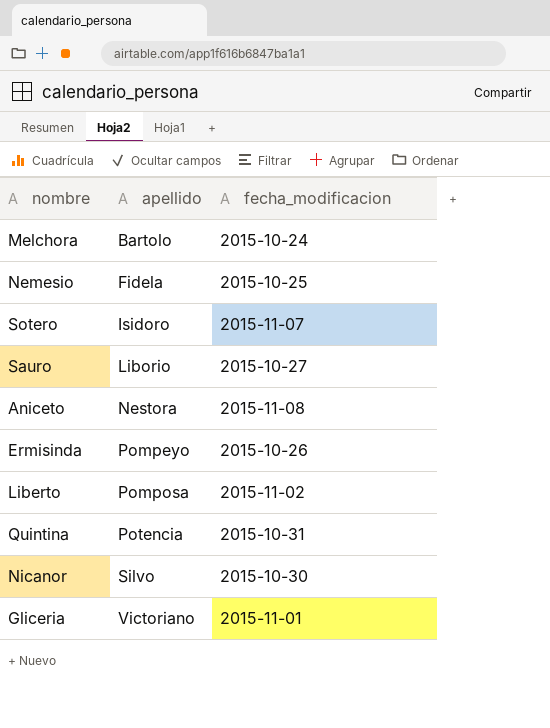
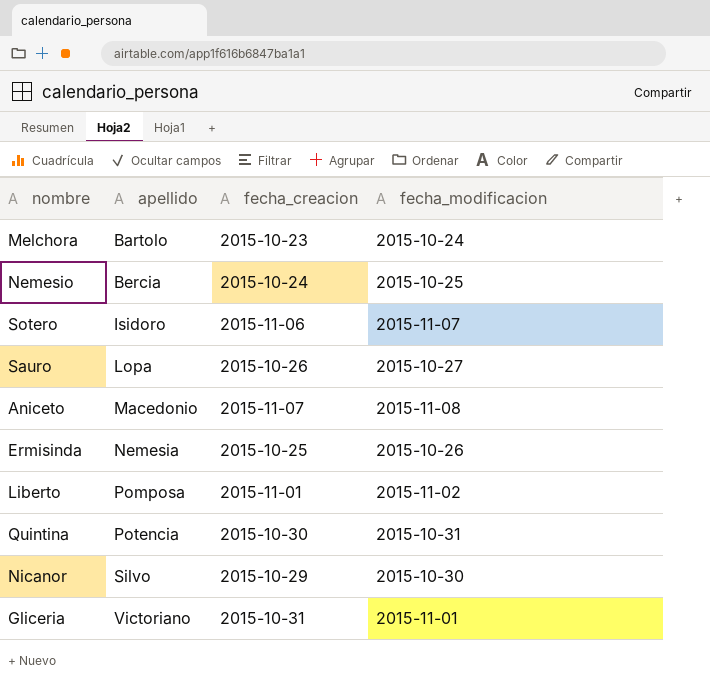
column fecha_creacion | position: none -> 3
Nemesio | apellido: Fidela -> Bercia
Sauro | apellido: Liborio -> Lopa
Aniceto | apellido: Nestora -> Macedonio
Ermisinda | apellido: Pompeyo -> Nemesia

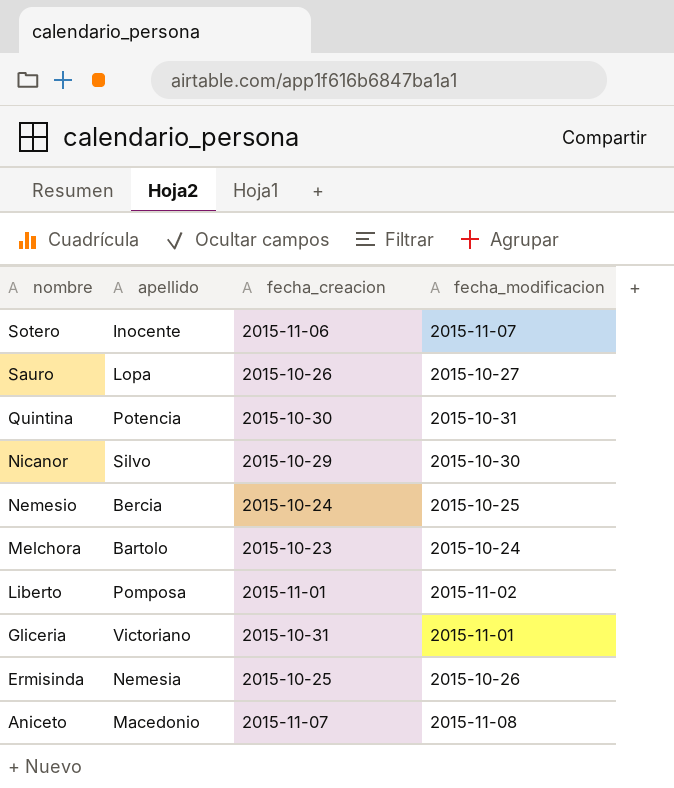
row order: apellido ascending -> nombre descending
Sotero | apellido: Isidoro -> Inocente

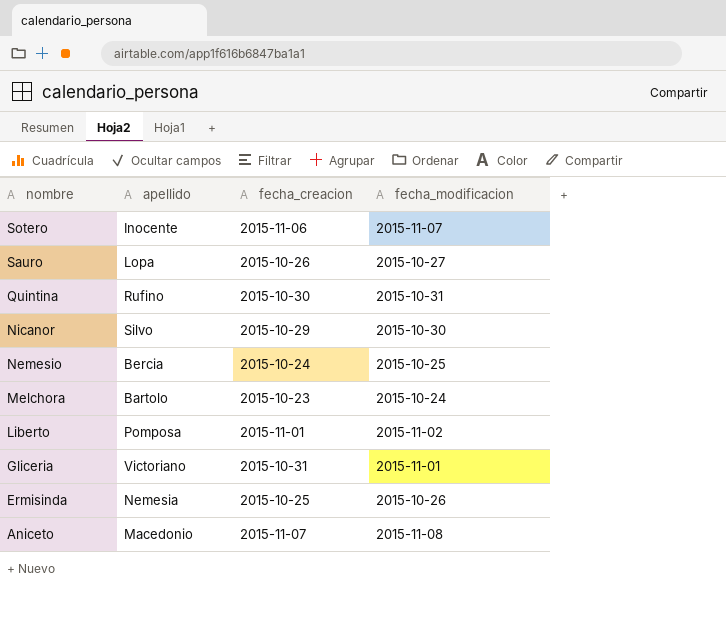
Quintina | apellido: Potencia -> Rufino

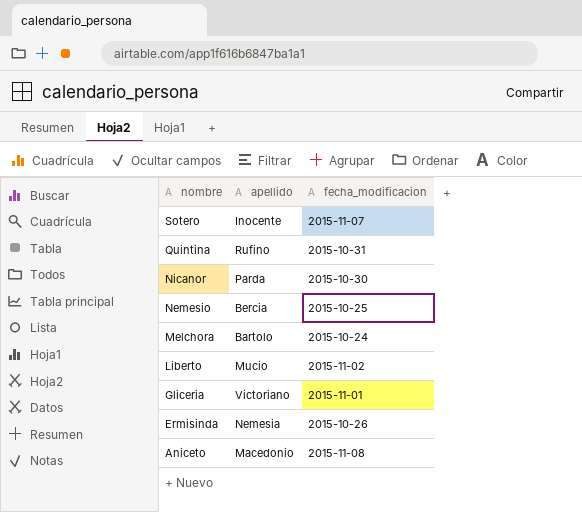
column fecha_creacion | position: 3 -> none
row Sauro: Lopa | 2015-10-26 | 2015-10-27 -> none
Nicanor | apellido: Silvo -> Parda
Liberto | apellido: Pomposa -> Mucio

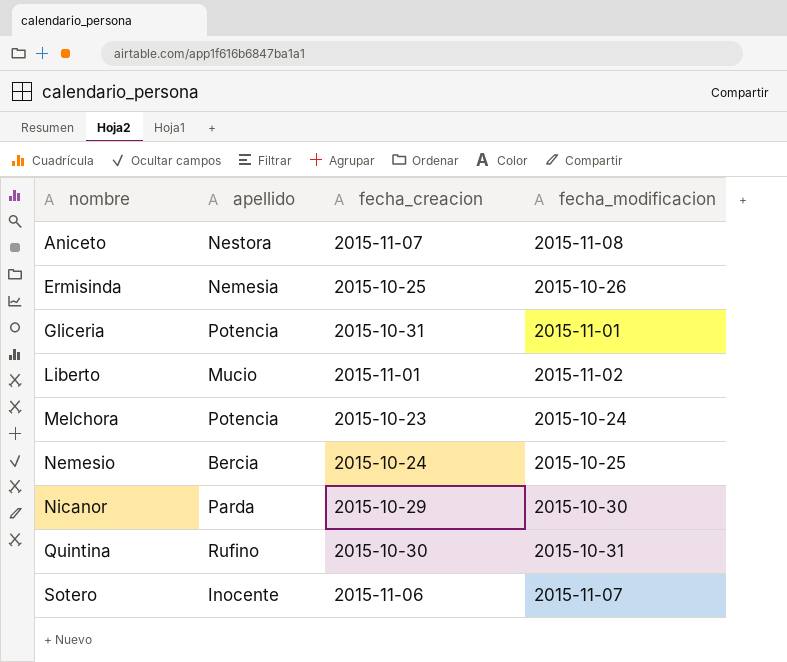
row order: nombre descending -> nombre ascending
column fecha_creacion | position: none -> 3
Aniceto | apellido: Macedonio -> Nestora
Gliceria | apellido: Victoriano -> Potencia
Melchora | apellido: Bartolo -> Potencia

